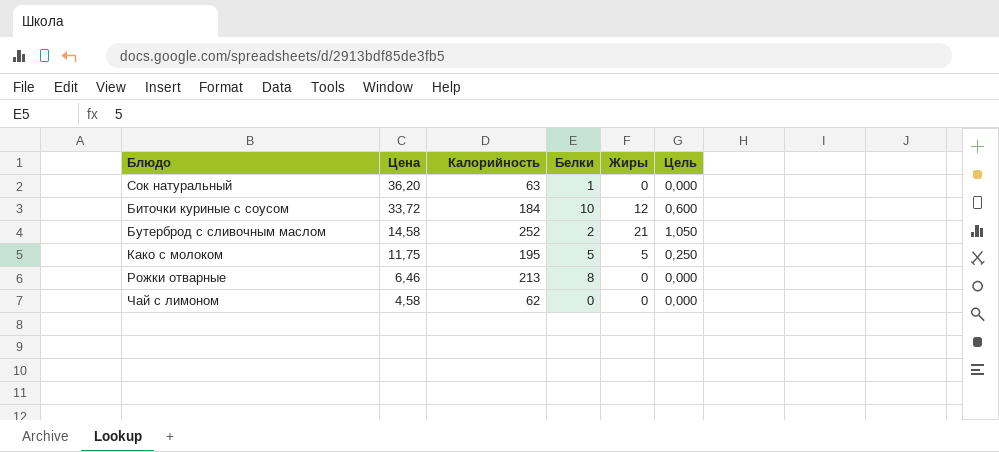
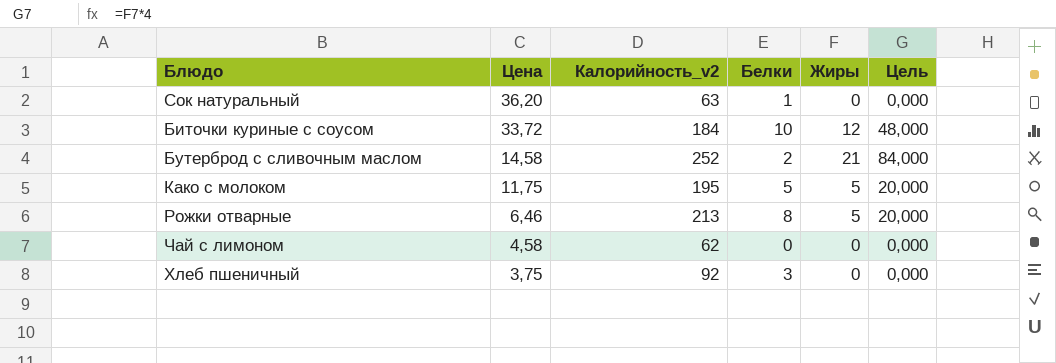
column name: Калорийность -> Калорийность_v2
column Цель | formula: [Жиры] * 0,05 -> [Жиры] * 4
Рожки отварные | Жиры: 0 -> 5
row Хлеб пшеничный: none -> 3,75 | 92 | 3 | 0 | 0,000

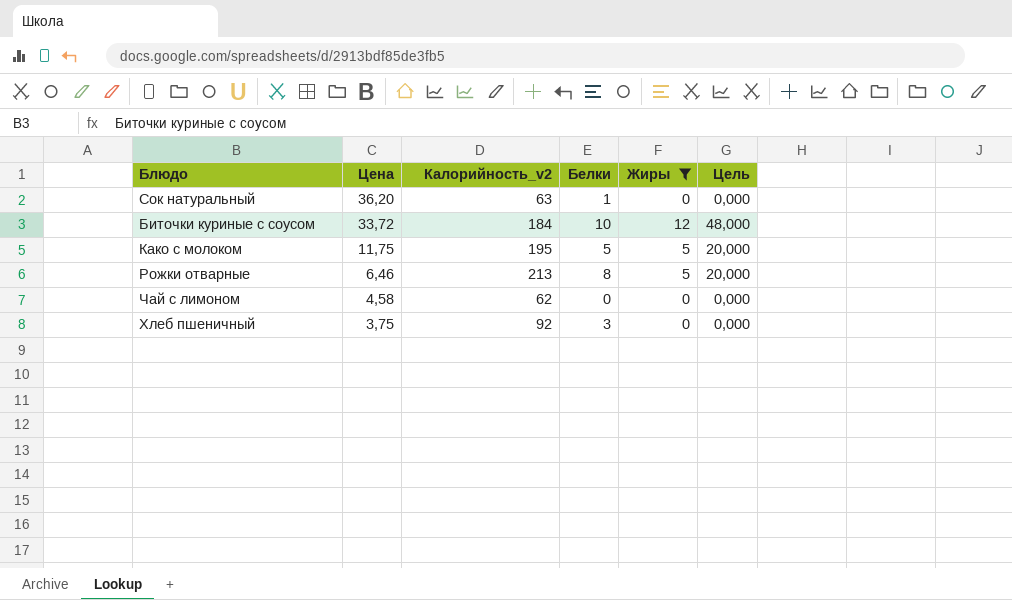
filter: none -> Жиры != 21

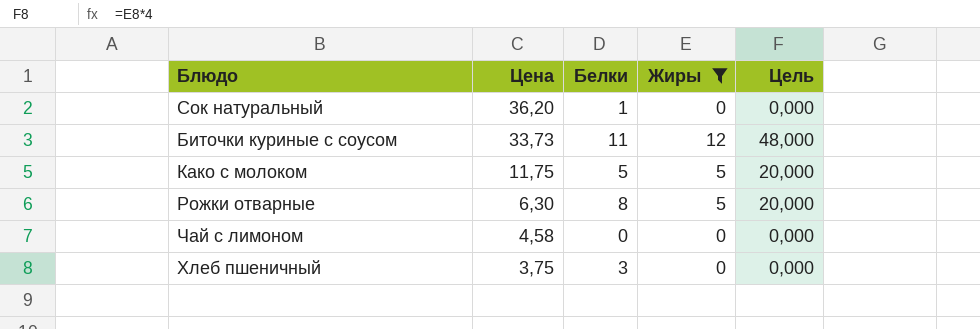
column Калорийность_v2 | position: 3 -> none
Биточки куриные с соусом | Цена: 33,72 -> 33,73
Биточки куриные с соусом | Белки: 10 -> 11
Рожки отварные | Цена: 6,46 -> 6,30

